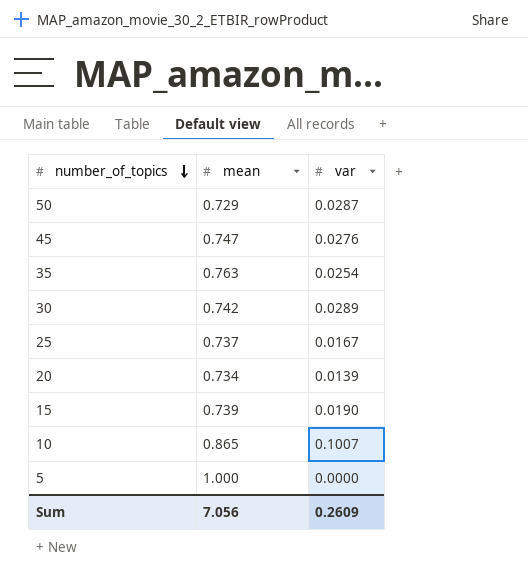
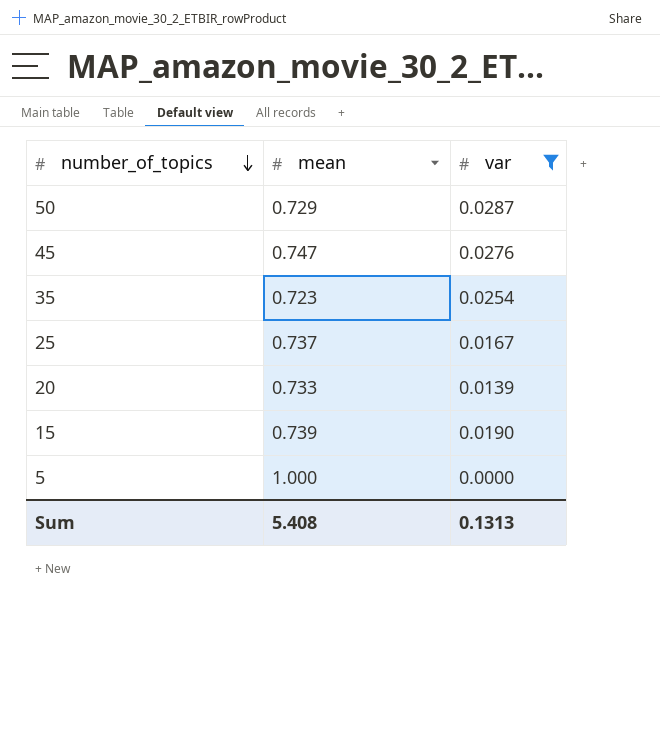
filter: none -> var <= 0.0287
35 | mean: 0.763 -> 0.723
20 | mean: 0.734 -> 0.733
Sum | mean: 7.056 -> 5.408
Sum | var: 0.2609 -> 0.1313

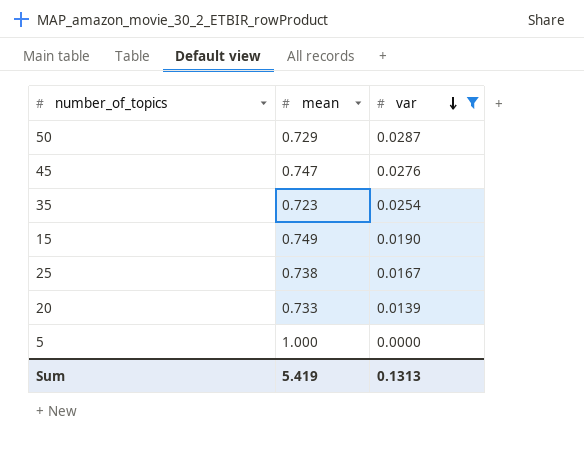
row order: number_of_topics descending -> var descending
15 | mean: 0.739 -> 0.749
25 | mean: 0.737 -> 0.738
Sum | mean: 5.408 -> 5.419

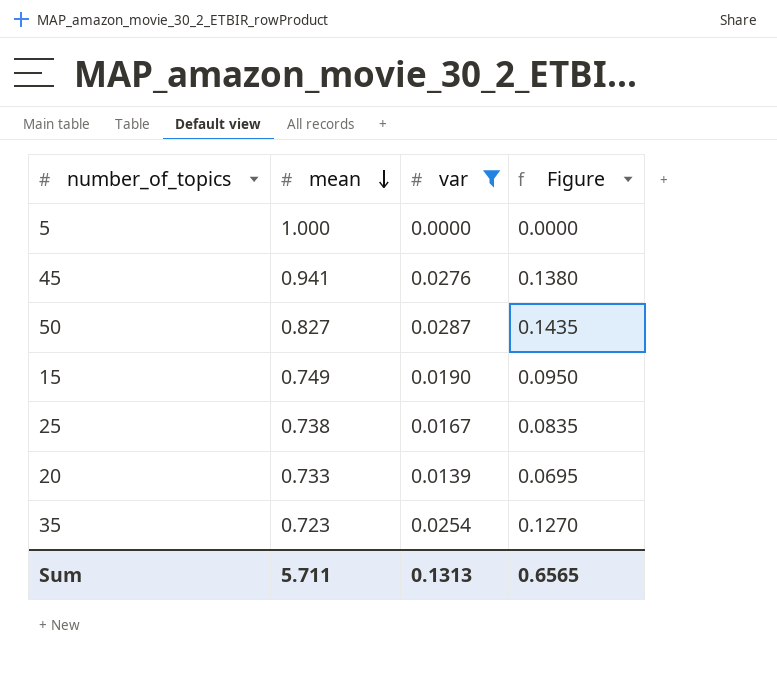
row order: var descending -> mean descending
column Figure | formula: none -> [var] * 5
45 | mean: 0.747 -> 0.941
50 | mean: 0.729 -> 0.827
Sum | mean: 5.419 -> 5.711

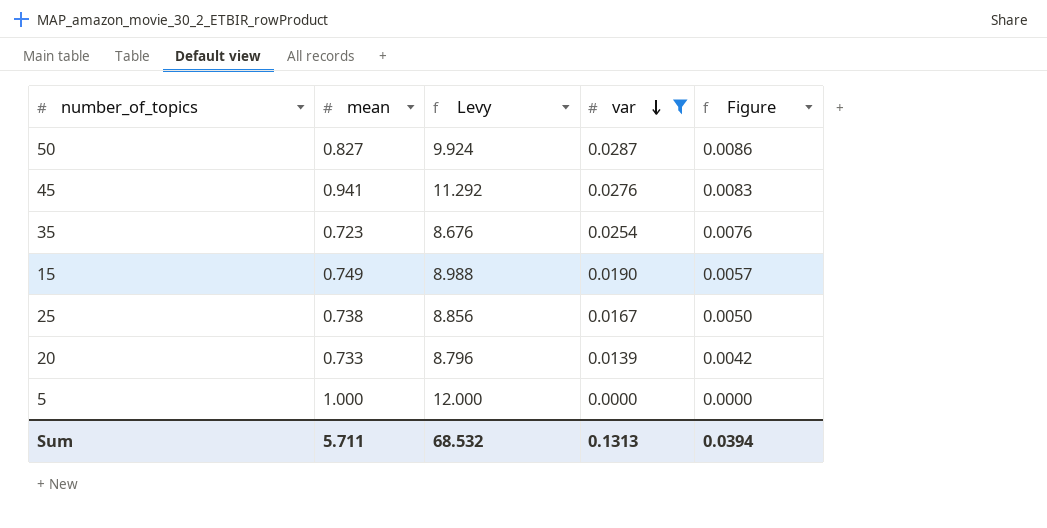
row order: mean descending -> var descending
column Levy | formula: none -> [mean] * 12
column Figure | formula: [var] * 5 -> [var] * 0.3
Sum | Figure: 0.6565 -> 0.0394

